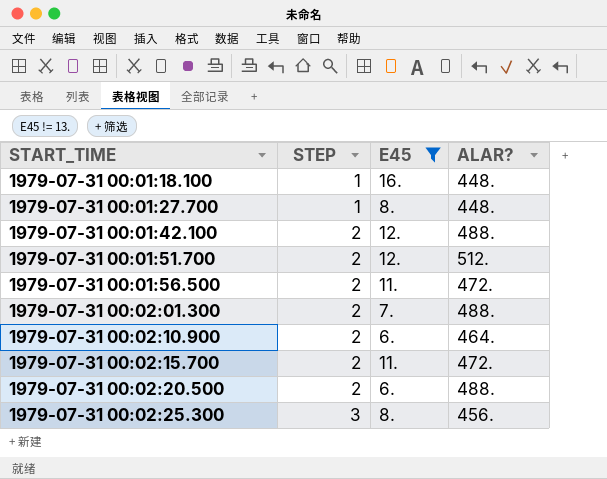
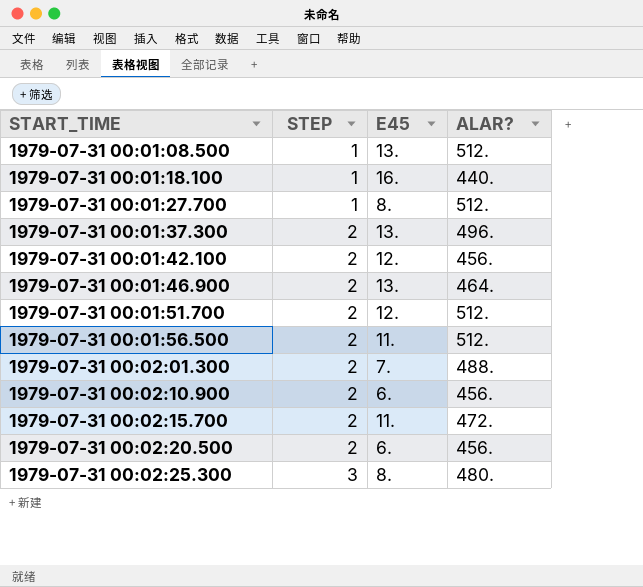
filter: E45 != 13. -> none
1979-07-31 00:01:18.100 | ALAR?: 448. -> 440.
1979-07-31 00:01:27.700 | ALAR?: 448. -> 512.
1979-07-31 00:01:42.100 | ALAR?: 488. -> 456.
1979-07-31 00:01:56.500 | ALAR?: 472. -> 512.
1979-07-31 00:02:10.900 | ALAR?: 464. -> 456.
1979-07-31 00:02:20.500 | ALAR?: 488. -> 456.
1979-07-31 00:02:25.300 | ALAR?: 456. -> 480.

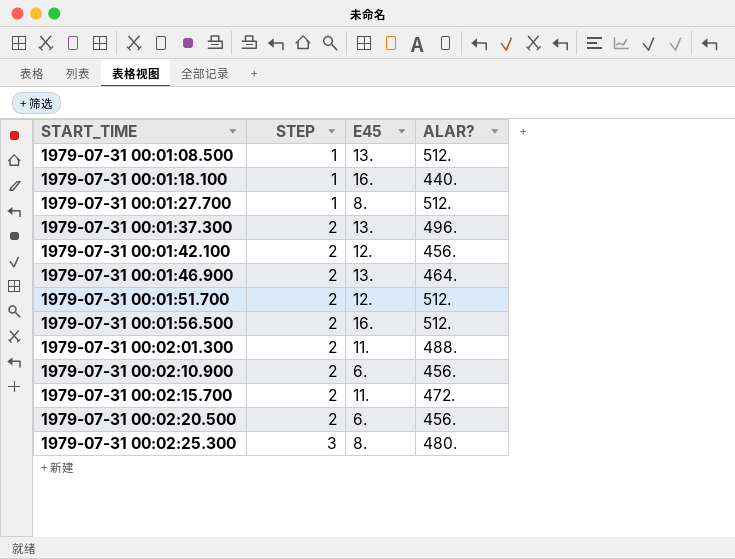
1979-07-31 00:01:56.500 | E45: 11. -> 16.
1979-07-31 00:02:01.300 | E45: 7. -> 11.

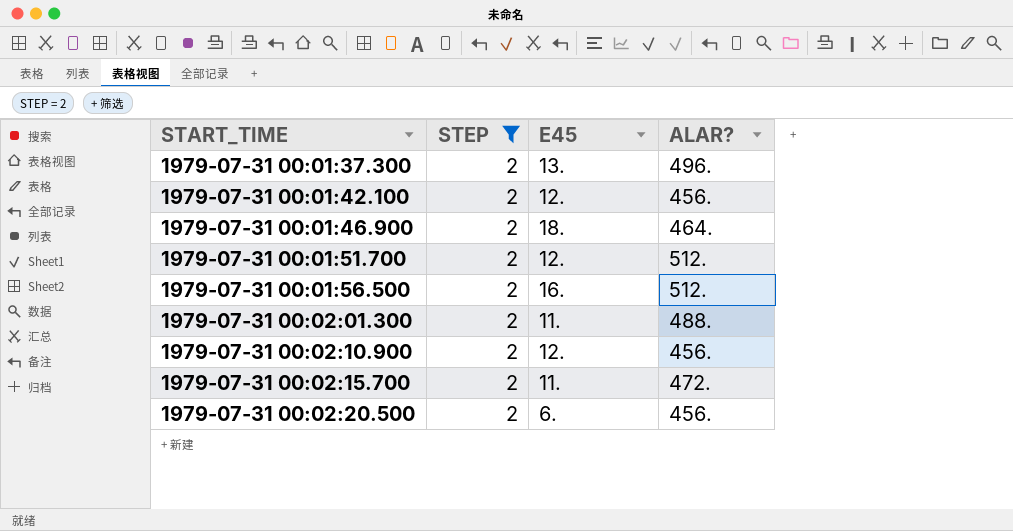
filter: none -> STEP = 2
1979-07-31 00:01:46.900 | E45: 13. -> 18.
1979-07-31 00:02:10.900 | E45: 6. -> 12.

